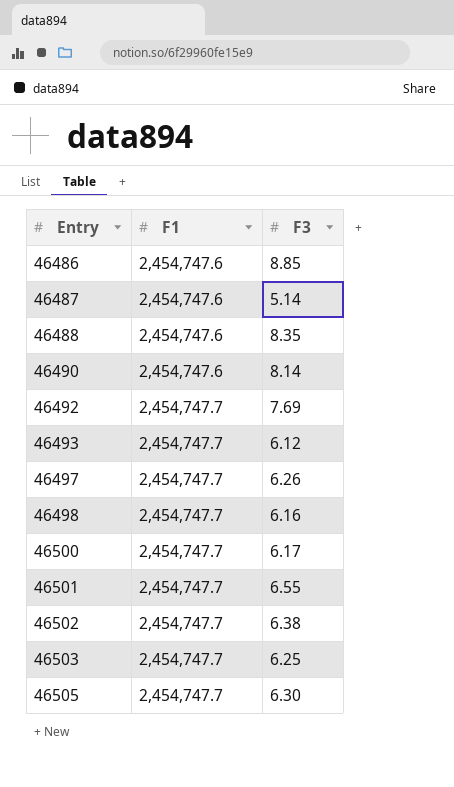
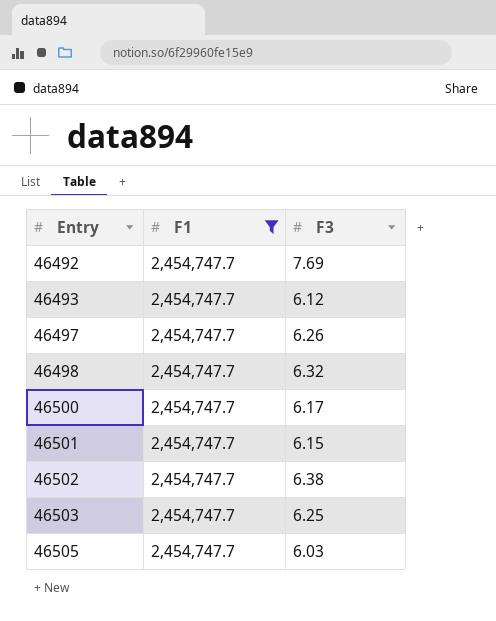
filter: none -> F1 = 2,454,747.7
46498 | F3: 6.16 -> 6.32
46501 | F3: 6.55 -> 6.15
46505 | F3: 6.30 -> 6.03

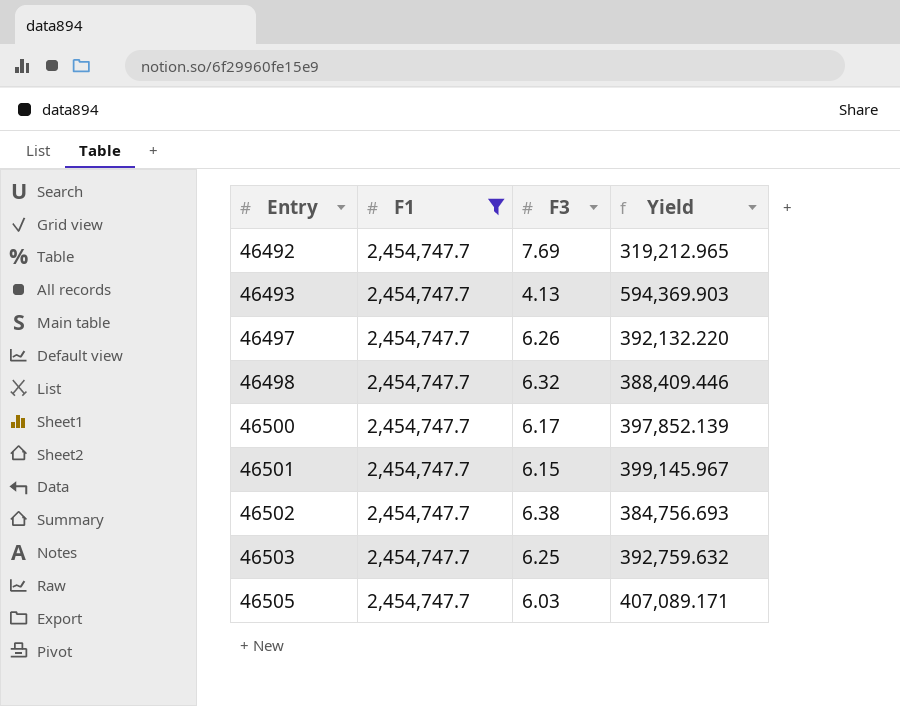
column Yield | formula: none -> [F1] / [F3]
46493 | F3: 6.12 -> 4.13

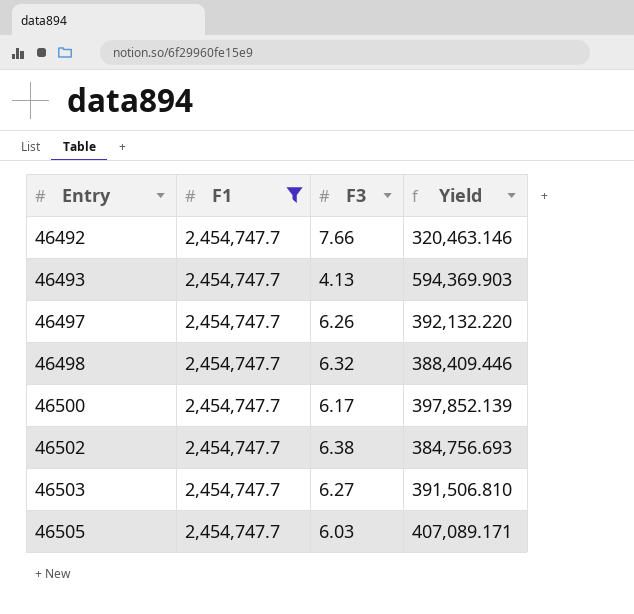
row 46501: 2,454,747.7 | 6.15 | 399,145.967 -> none
46492 | F3: 7.69 -> 7.66
46492 | Yield: 319,212.965 -> 320,463.146
46503 | F3: 6.25 -> 6.27
46503 | Yield: 392,759.632 -> 391,506.810

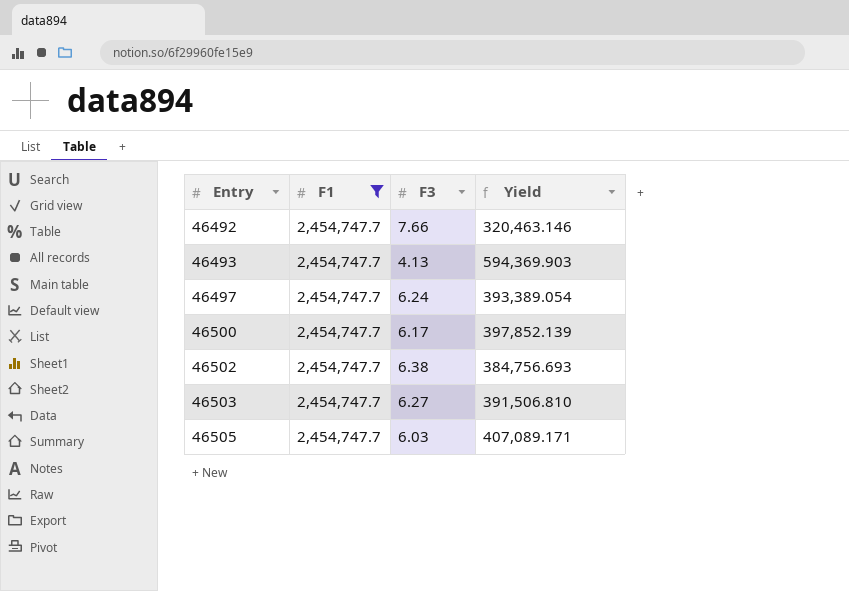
row 46498: 2,454,747.7 | 6.32 | 388,409.446 -> none
46497 | F3: 6.26 -> 6.24
46497 | Yield: 392,132.220 -> 393,389.054

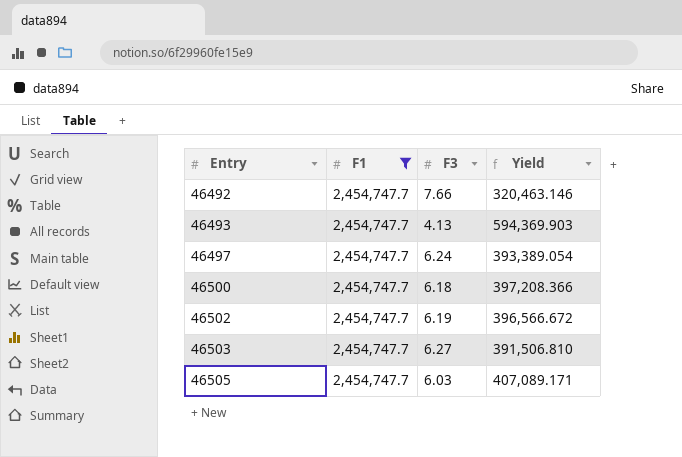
46500 | F3: 6.17 -> 6.18
46500 | Yield: 397,852.139 -> 397,208.366
46502 | F3: 6.38 -> 6.19
46502 | Yield: 384,756.693 -> 396,566.672

